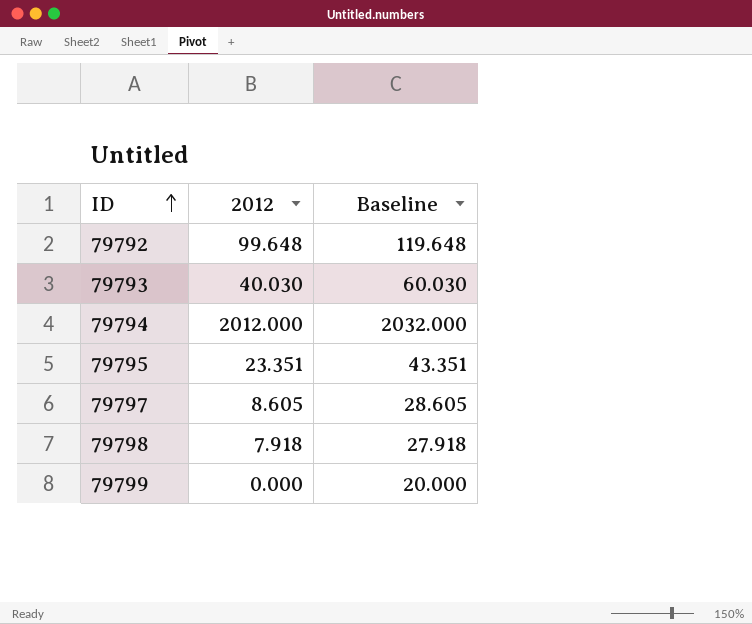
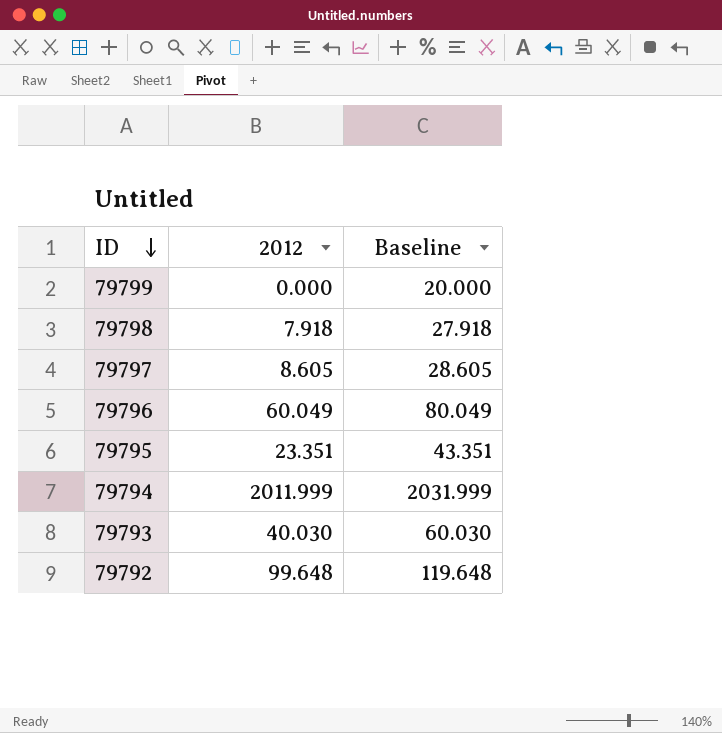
row order: ID ascending -> ID descending
row 79796: none -> 60.049 | 80.049
79794 | 2012: 2012.000 -> 2011.999
79794 | Baseline: 2032.000 -> 2031.999

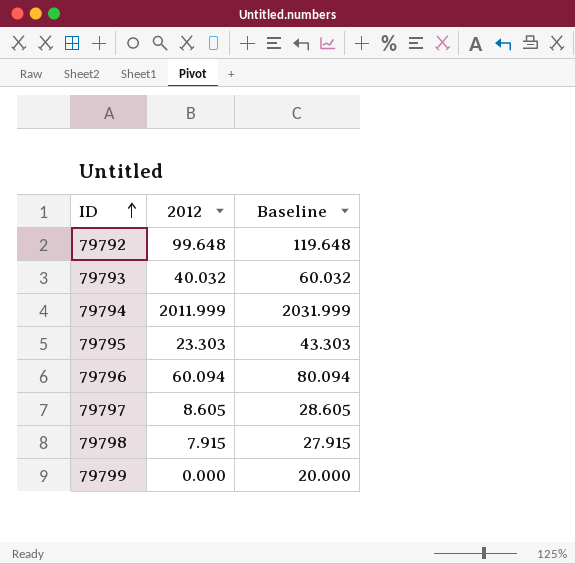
row order: ID descending -> ID ascending
79793 | 2012: 40.030 -> 40.032
79793 | Baseline: 60.030 -> 60.032
79795 | 2012: 23.351 -> 23.303
79795 | Baseline: 43.351 -> 43.303
79796 | 2012: 60.049 -> 60.094
79796 | Baseline: 80.049 -> 80.094
79798 | 2012: 7.918 -> 7.915
79798 | Baseline: 27.918 -> 27.915

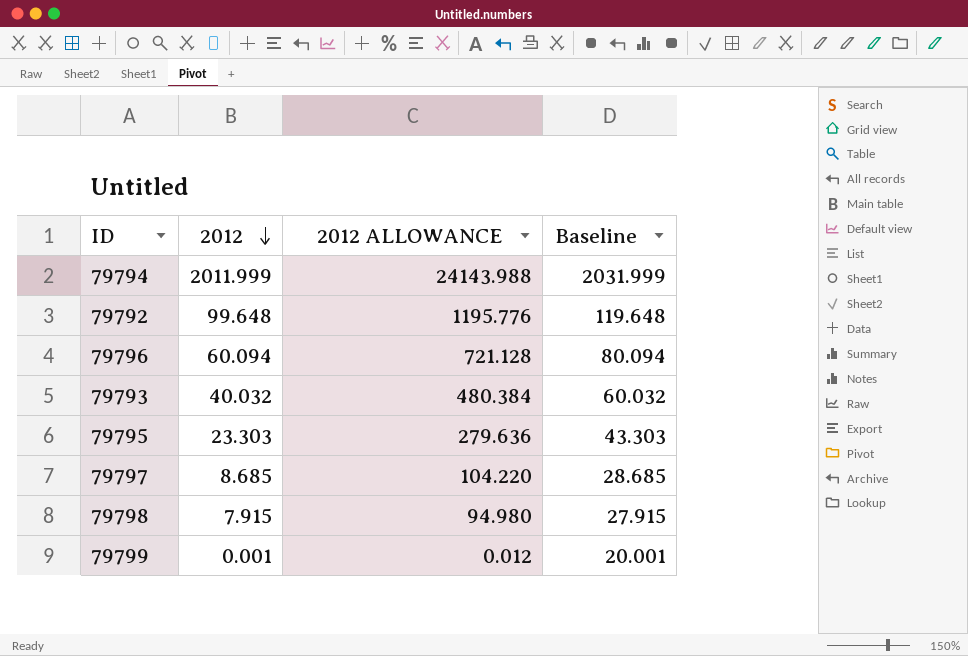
row order: ID ascending -> 2012 descending
column 2012 ALLOWANCE | formula: none -> [2012] * 12
79797 | 2012: 8.605 -> 8.685
79797 | Baseline: 28.605 -> 28.685
79799 | 2012: 0.000 -> 0.001
79799 | Baseline: 20.000 -> 20.001

